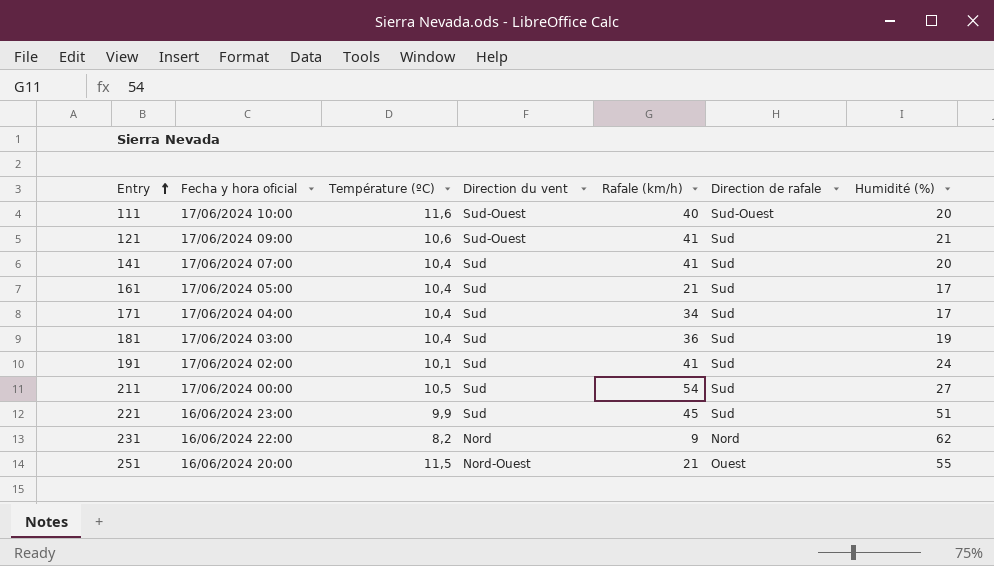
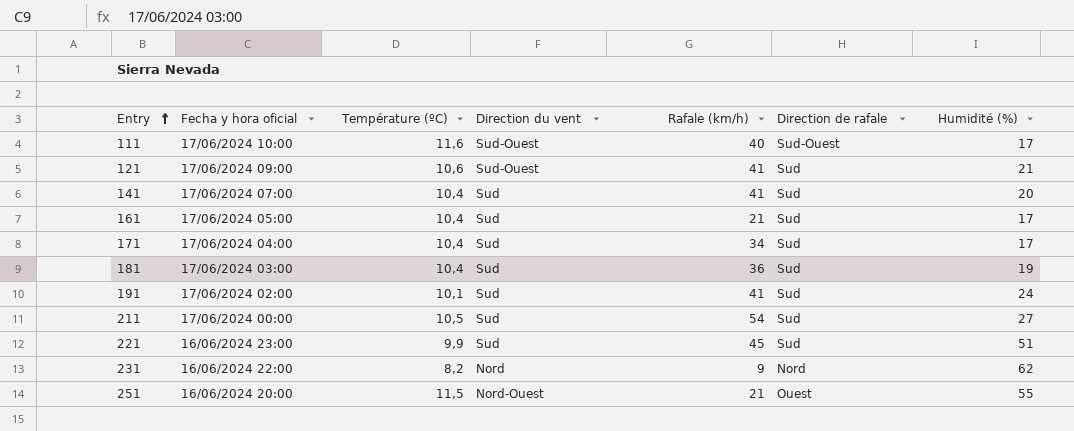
111 | Humidité (%): 20 -> 17

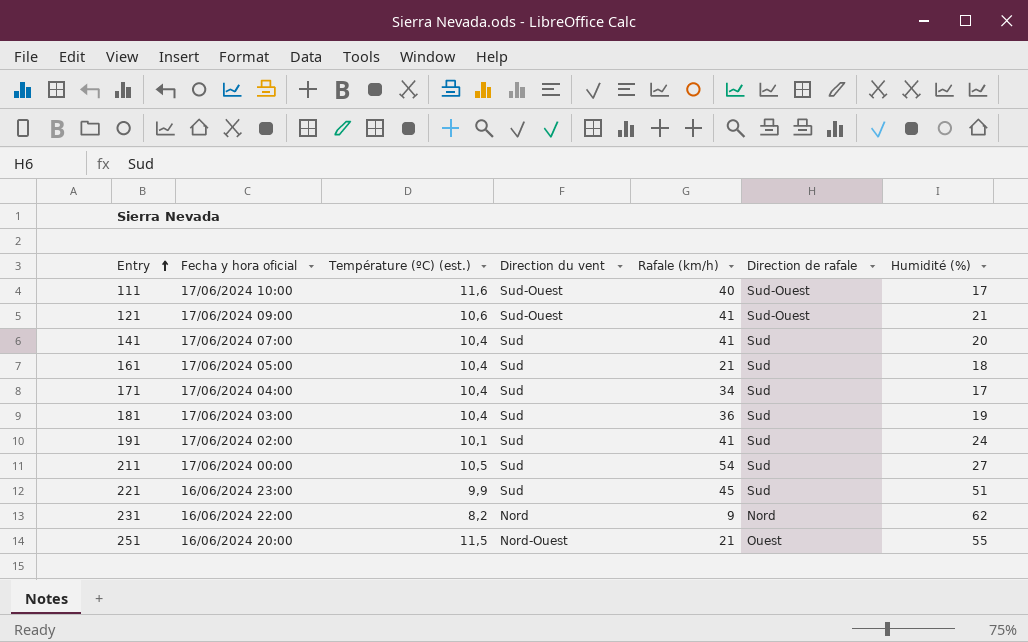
column name: Température (ºC) -> Température (ºC) (est.)
121 | Direction de rafale: Sud -> Sud-Ouest
161 | Humidité (%): 17 -> 18

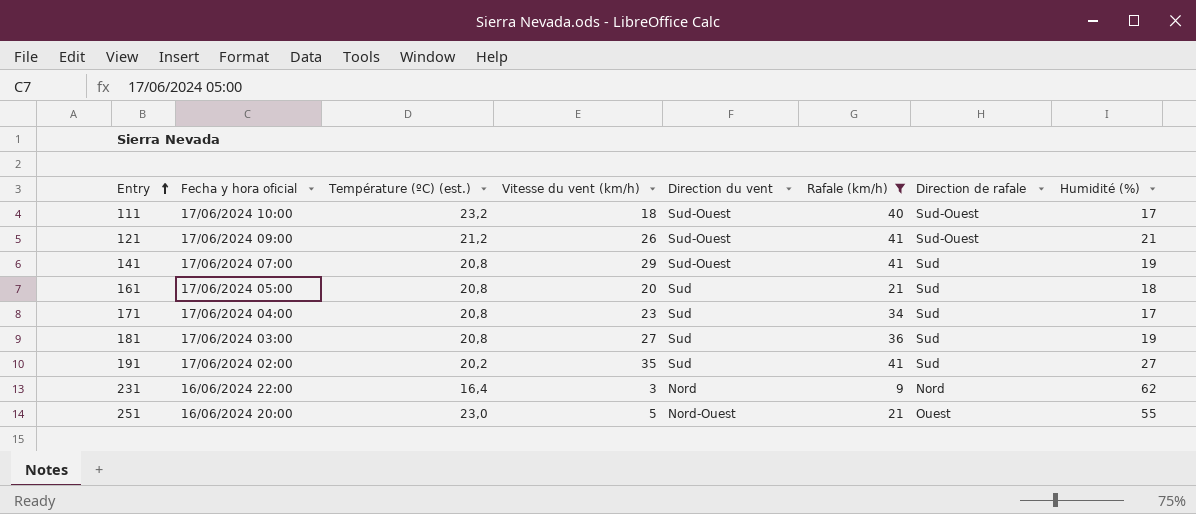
filter: none -> Rafale (km/h) <= 41
column Vitesse du vent (km/h) | position: none -> 4
111 | Température (ºC) (est.): 11,6 -> 23,2
121 | Température (ºC) (est.): 10,6 -> 21,2
141 | Température (ºC) (est.): 10,4 -> 20,8
141 | Direction du vent: Sud -> Sud-Ouest
141 | Humidité (%): 20 -> 19
161 | Température (ºC) (est.): 10,4 -> 20,8
171 | Température (ºC) (est.): 10,4 -> 20,8
181 | Température (ºC) (est.): 10,4 -> 20,8
191 | Température (ºC) (est.): 10,1 -> 20,2
191 | Humidité (%): 24 -> 27
231 | Température (ºC) (est.): 8,2 -> 16,4
251 | Température (ºC) (est.): 11,5 -> 23,0

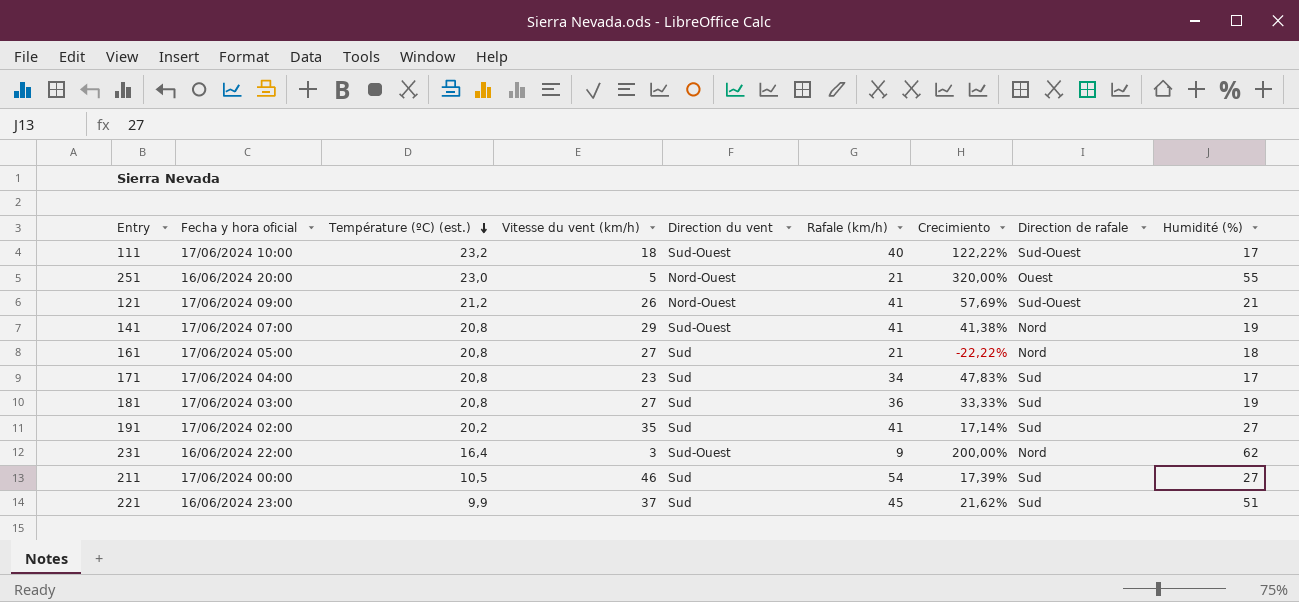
filter: Rafale (km/h) <= 41 -> none
row order: Entry ascending -> Température (ºC) (est.) descending
column Crecimiento | formula: none -> ([Rafale (km/h)] - [Vitesse du vent (km/h)]) / [Vitesse du vent (km/h)]
121 | Direction du vent: Sud-Ouest -> Nord-Ouest
141 | Direction de rafale: Sud -> Nord
161 | Vitesse du vent (km/h): 20 -> 27
161 | Direction de rafale: Sud -> Nord
231 | Direction du vent: Nord -> Sud-Ouest

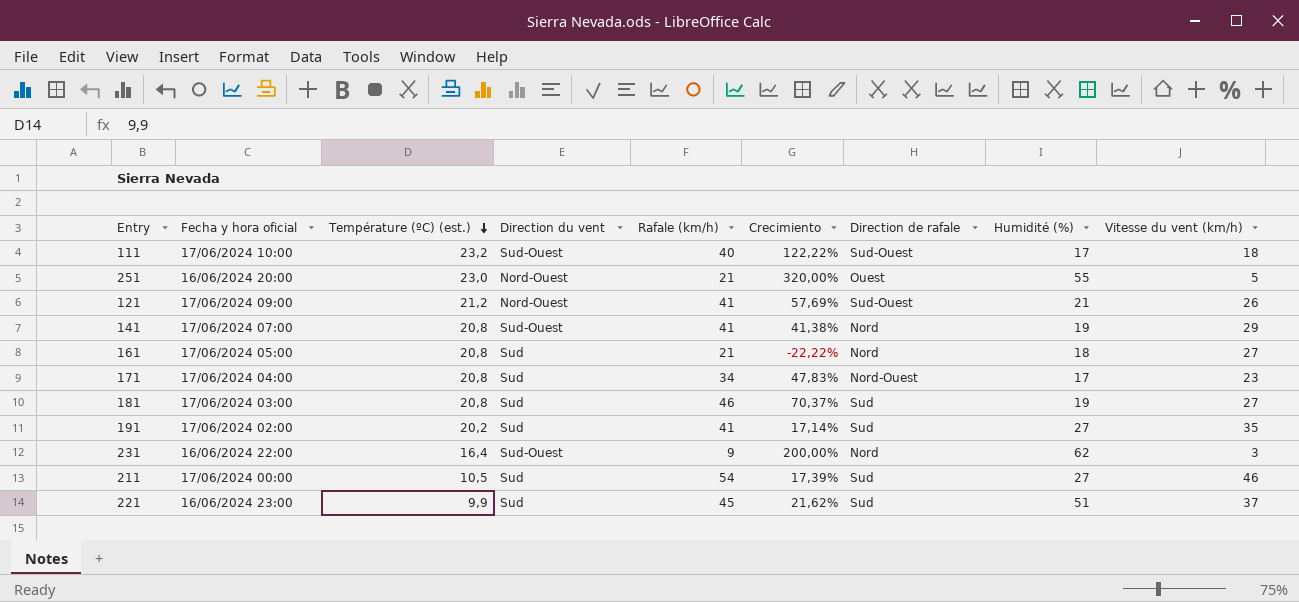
column Vitesse du vent (km/h) | position: 4 -> 9
171 | Direction de rafale: Sud -> Nord-Ouest
181 | Rafale (km/h): 36 -> 46
181 | Crecimiento: 33,33% -> 70,37%

